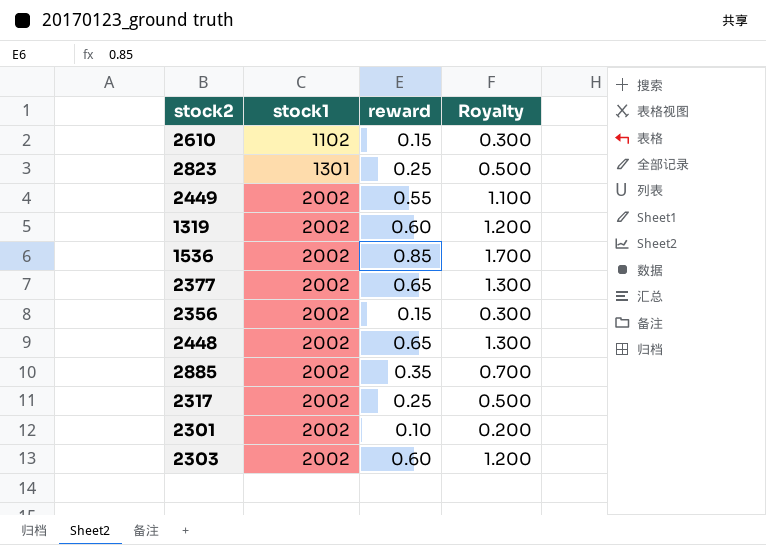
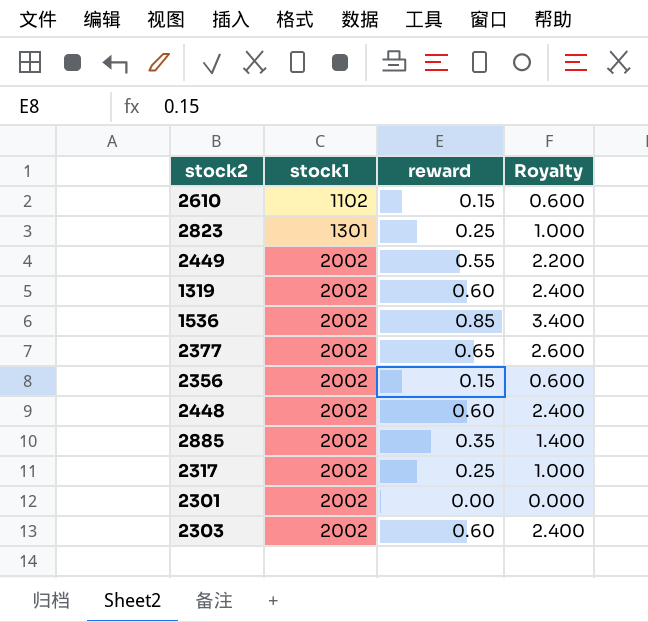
column Royalty | formula: [reward] * 2 -> [reward] * 4
2448 | reward: 0.65 -> 0.60
2301 | reward: 0.10 -> 0.00

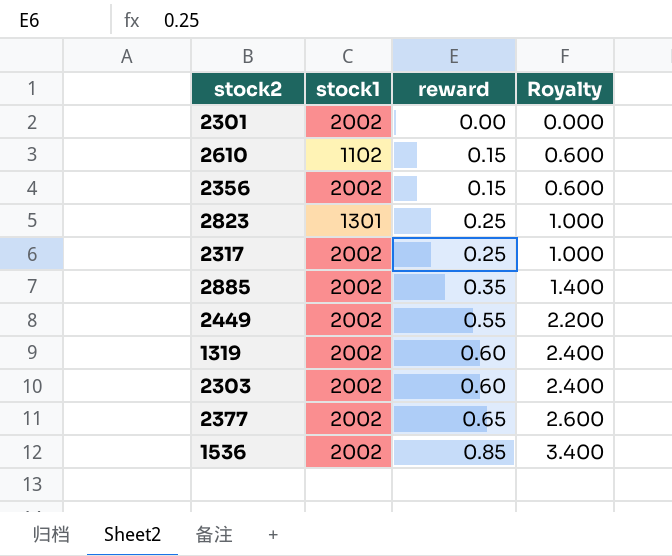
row order: stock1 ascending -> reward ascending
row 2448: 2002 | 0.60 | 2.400 -> none

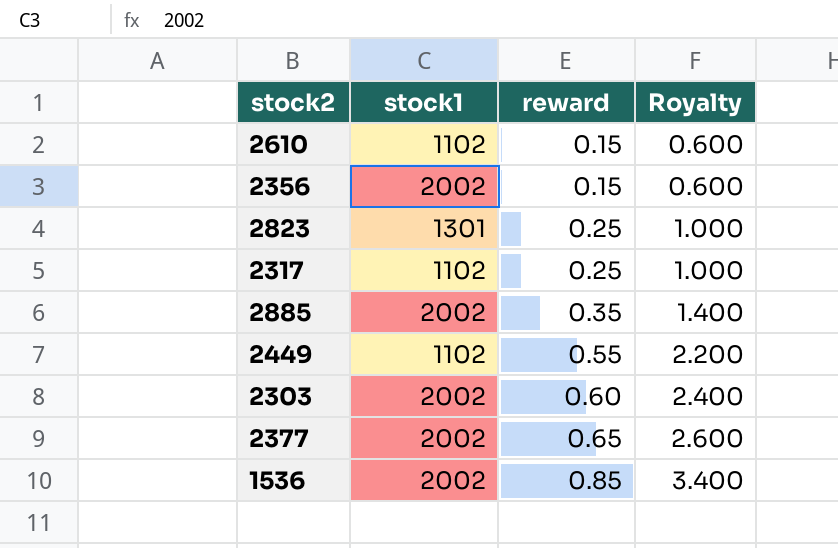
row 2301: 2002 | 0.00 | 0.000 -> none
row 1319: 2002 | 0.60 | 2.400 -> none
2317 | stock1: 2002 -> 1102
2449 | stock1: 2002 -> 1102

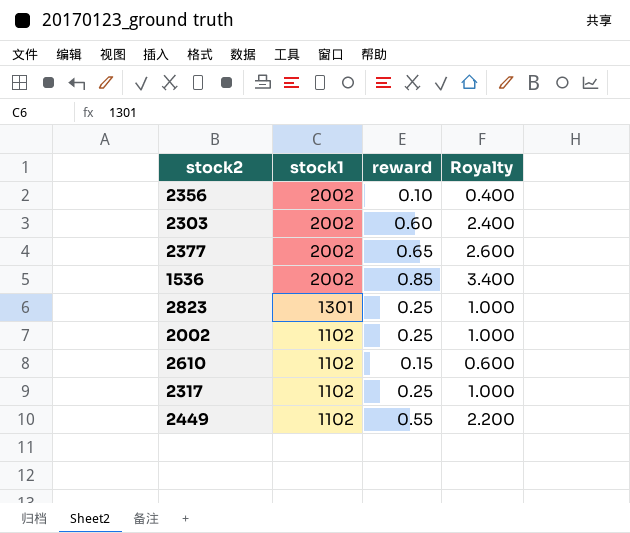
row order: reward ascending -> stock1 descending
row 2885: 2002 | 0.35 | 1.400 -> none
2356 | reward: 0.15 -> 0.10
2356 | Royalty: 0.600 -> 0.400
row 2002: none -> 1102 | 0.25 | 1.000

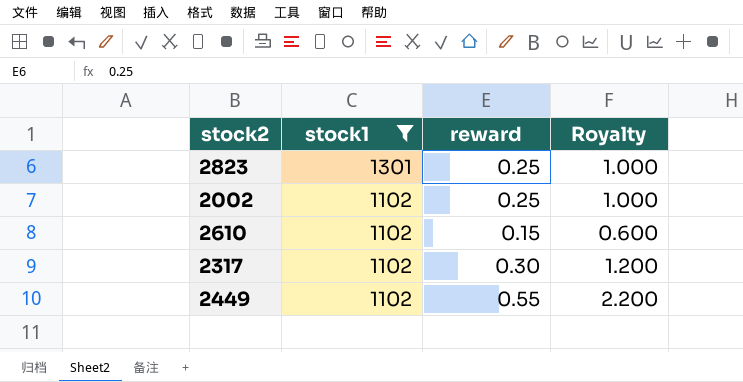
filter: none -> stock1 != 2002
2317 | reward: 0.25 -> 0.30
2317 | Royalty: 1.000 -> 1.200

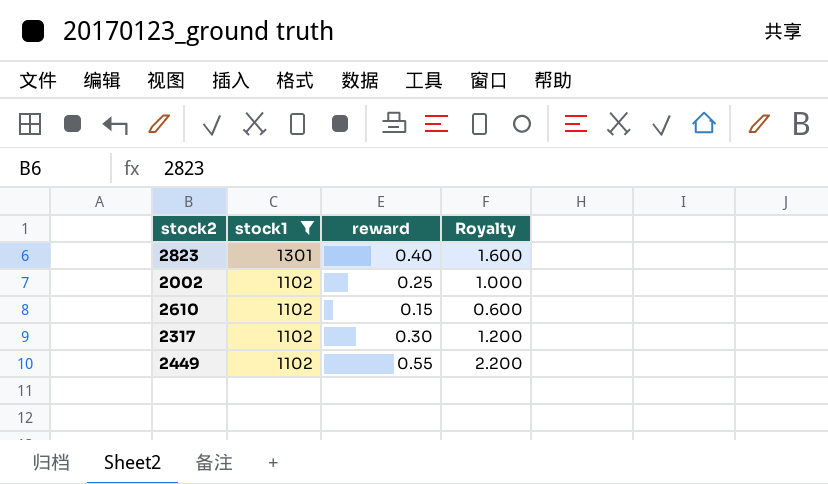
2823 | reward: 0.25 -> 0.40
2823 | Royalty: 1.000 -> 1.600

